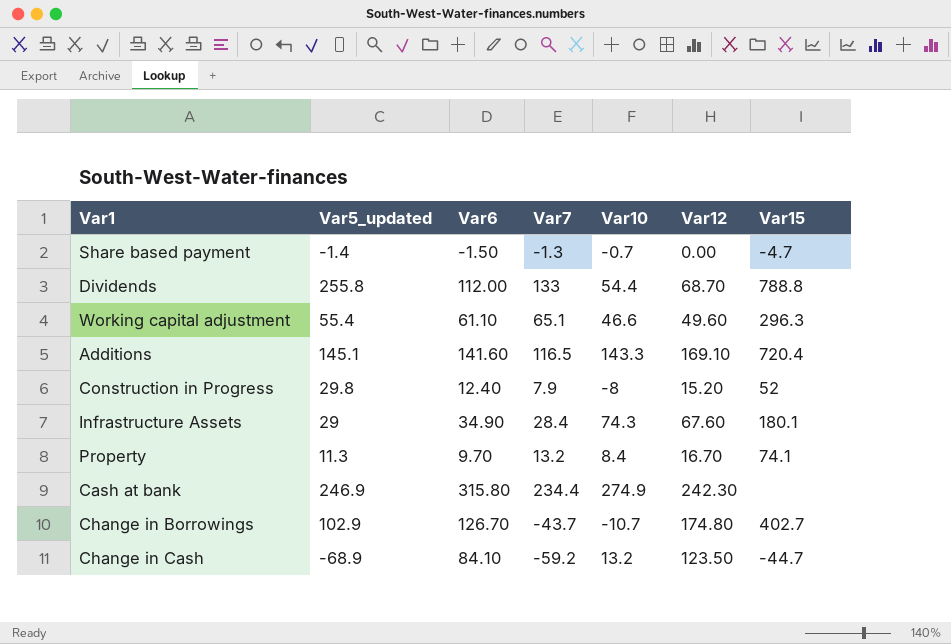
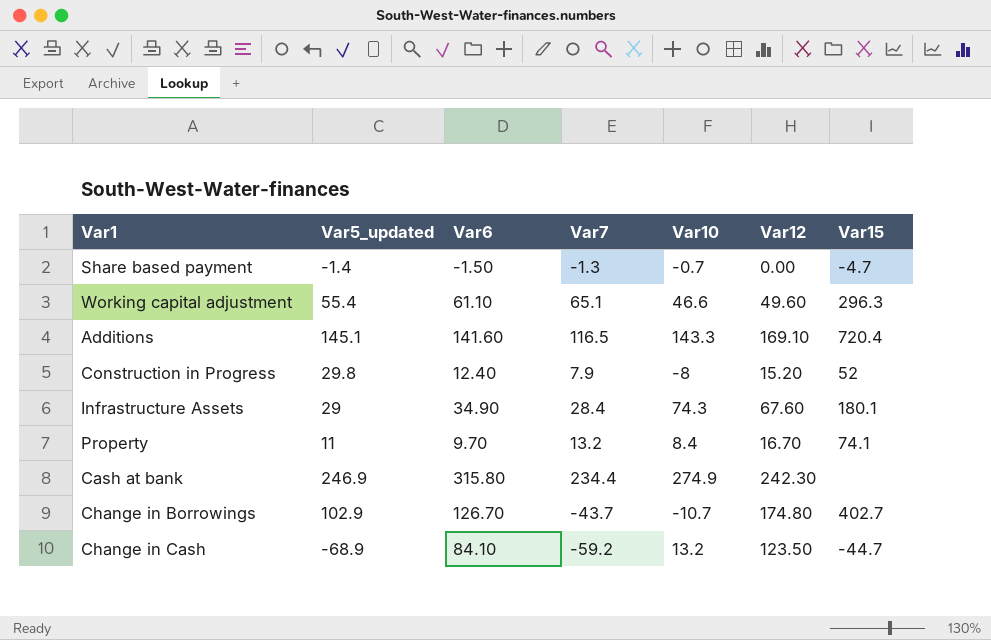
row Dividends: 255.8 | 112.00 | 133 | 54.4 | 68.70 | 788.8 -> none
Property | Var5_updated: 11.3 -> 11

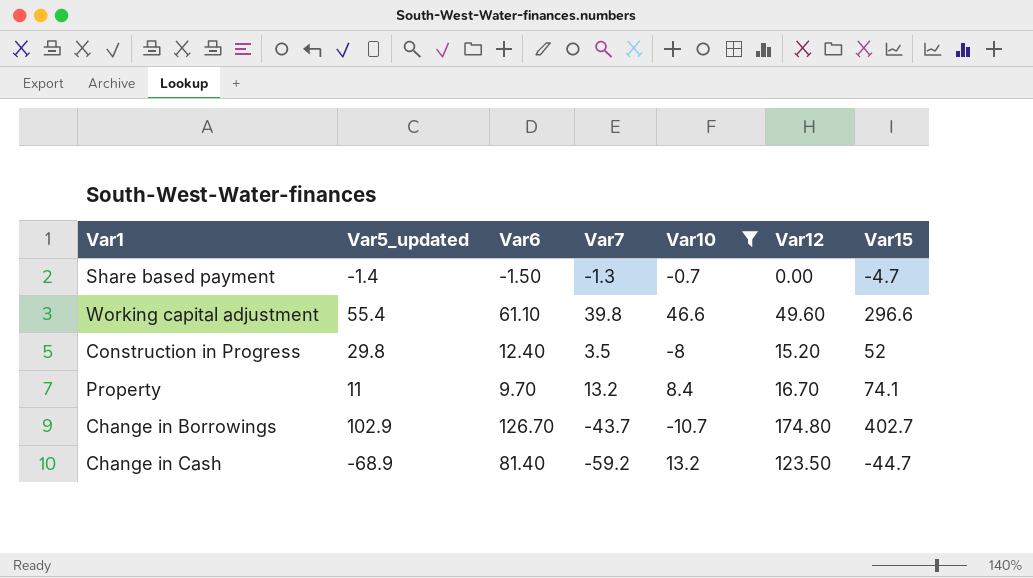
filter: none -> Var10 <= 46.6
Working capital adjustment | Var7: 65.1 -> 39.8
Working capital adjustment | Var15: 296.3 -> 296.6
Construction in Progress | Var7: 7.9 -> 3.5
Change in Cash | Var6: 84.10 -> 81.40

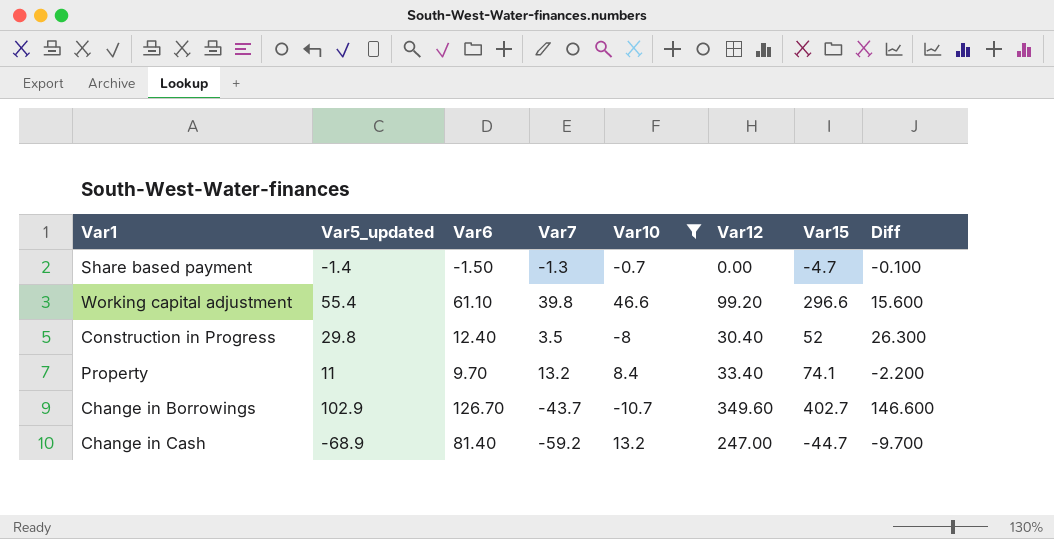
column Diff | formula: none -> [Var5_updated] - [Var7]
Working capital adjustment | Var12: 49.60 -> 99.20
Construction in Progress | Var12: 15.20 -> 30.40
Property | Var12: 16.70 -> 33.40
Change in Borrowings | Var12: 174.80 -> 349.60
Change in Cash | Var12: 123.50 -> 247.00

